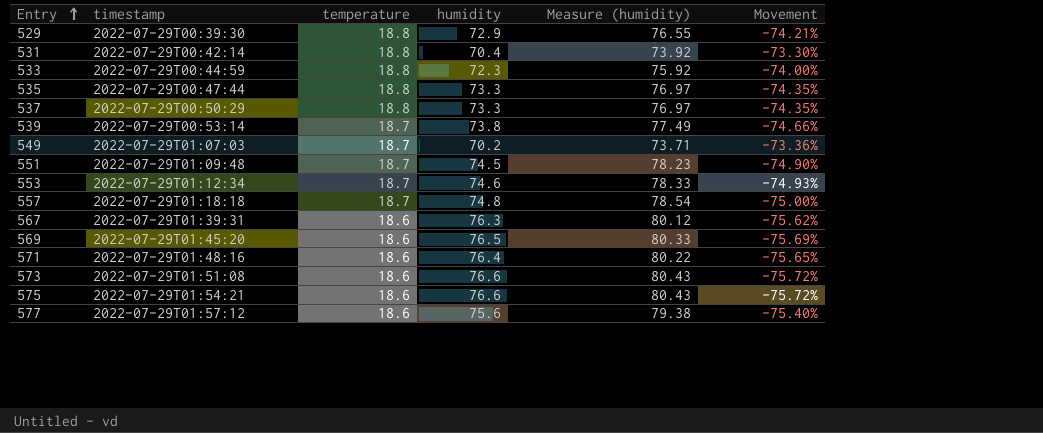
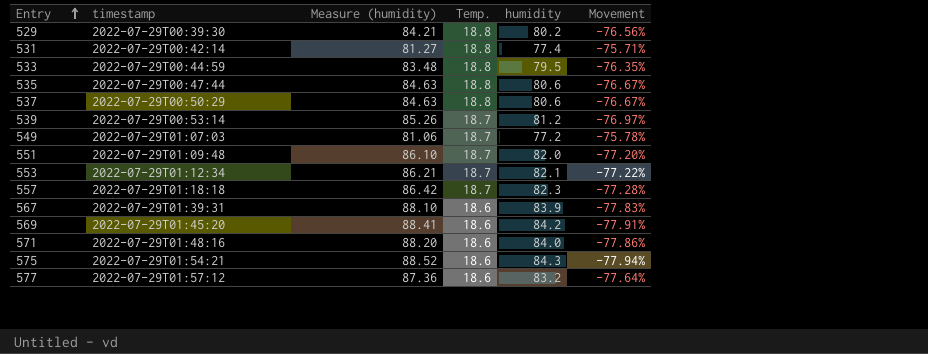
column Measure (humidity) | position: 5 -> 3
column name: temperature -> Temp.
row 573: 2022-07-29T01:51:08 | 18.6 | 76.6 | 80.43 | -75.72% -> none
529 | Measure (humidity): 76.55 -> 84.21
529 | humidity: 72.9 -> 80.2
529 | Movement: -74.21% -> -76.56%
531 | Measure (humidity): 73.92 -> 81.27
531 | humidity: 70.4 -> 77.4
531 | Movement: -73.30% -> -75.71%
533 | Measure (humidity): 75.92 -> 83.48
533 | humidity: 72.3 -> 79.5
533 | Movement: -74.00% -> -76.35%
535 | Measure (humidity): 76.97 -> 84.63
535 | humidity: 73.3 -> 80.6
535 | Movement: -74.35% -> -76.67%
537 | Measure (humidity): 76.97 -> 84.63
537 | humidity: 73.3 -> 80.6
537 | Movement: -74.35% -> -76.67%
539 | Measure (humidity): 77.49 -> 85.26
539 | humidity: 73.8 -> 81.2
539 | Movement: -74.66% -> -76.97%
549 | Measure (humidity): 73.71 -> 81.06
549 | humidity: 70.2 -> 77.2
549 | Movement: -73.36% -> -75.78%
551 | Measure (humidity): 78.23 -> 86.10
551 | humidity: 74.5 -> 82.0
551 | Movement: -74.90% -> -77.20%
553 | Measure (humidity): 78.33 -> 86.21
553 | humidity: 74.6 -> 82.1
553 | Movement: -74.93% -> -77.22%
557 | Measure (humidity): 78.54 -> 86.42
557 | humidity: 74.8 -> 82.3
557 | Movement: -75.00% -> -77.28%
567 | Measure (humidity): 80.12 -> 88.10
567 | humidity: 76.3 -> 83.9
567 | Movement: -75.62% -> -77.83%
569 | Measure (humidity): 80.33 -> 88.41
569 | humidity: 76.5 -> 84.2
569 | Movement: -75.69% -> -77.91%
571 | Measure (humidity): 80.22 -> 88.20
571 | humidity: 76.4 -> 84.0
571 | Movement: -75.65% -> -77.86%
575 | Measure (humidity): 80.43 -> 88.52
575 | humidity: 76.6 -> 84.3
575 | Movement: -75.72% -> -77.94%
577 | Measure (humidity): 79.38 -> 87.36
577 | humidity: 75.6 -> 83.2
577 | Movement: -75.40% -> -77.64%

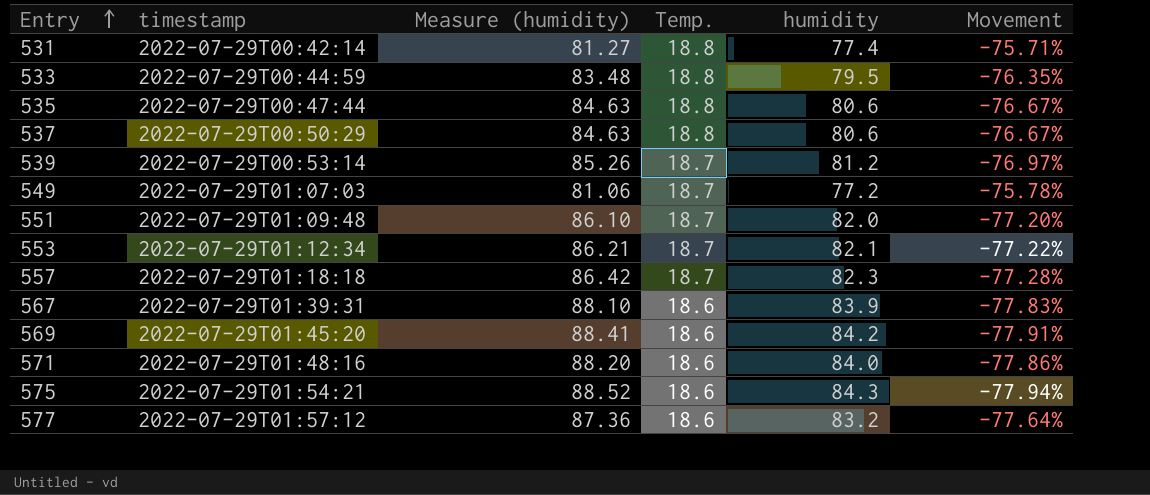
row 529: 2022-07-29T00:39:30 | 84.21 | 18.8 | 80.2 | -76.56% -> none

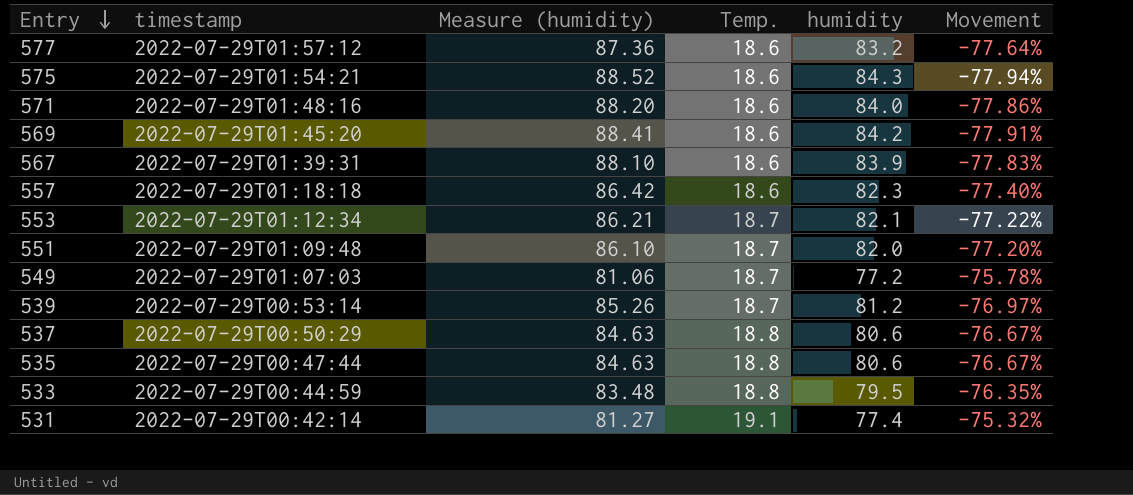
row order: Entry ascending -> Entry descending
557 | Temp.: 18.7 -> 18.6
557 | Movement: -77.28% -> -77.40%
531 | Temp.: 18.8 -> 19.1
531 | Movement: -75.71% -> -75.32%

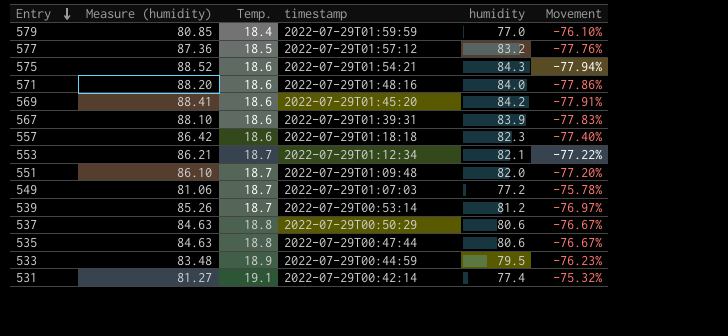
column timestamp | position: 2 -> 4
row 579: none -> 80.85 | 18.4 | 2022-07-29T01:59:59 | 77.0 | -76.10%
577 | Temp.: 18.6 -> 18.5
577 | Movement: -77.64% -> -77.76%
533 | Temp.: 18.8 -> 18.9
533 | Movement: -76.35% -> -76.23%

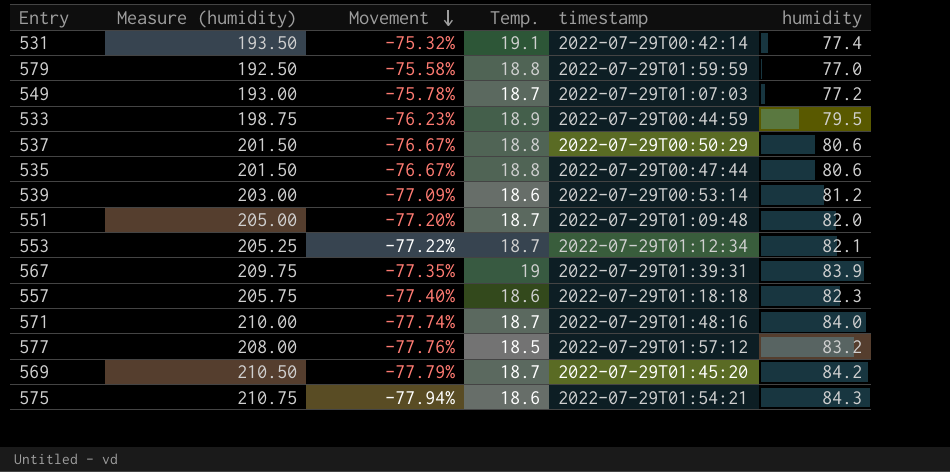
row order: Entry descending -> Movement descending
column Measure (humidity) | formula: [humidity] * 1.05 -> [humidity] * 2.5
column Movement | position: 6 -> 3
579 | Movement: -76.10% -> -75.58%
579 | Temp.: 18.4 -> 18.8
539 | Movement: -76.97% -> -77.09%
539 | Temp.: 18.7 -> 18.6
567 | Movement: -77.83% -> -77.35%
567 | Temp.: 18.6 -> 19
571 | Movement: -77.86% -> -77.74%
571 | Temp.: 18.6 -> 18.7
569 | Movement: -77.91% -> -77.79%
569 | Temp.: 18.6 -> 18.7

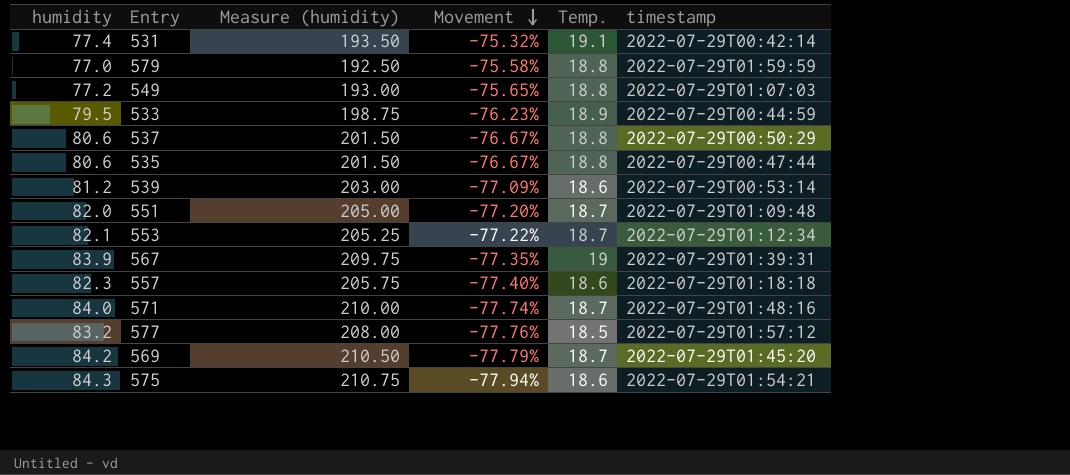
column humidity | position: 6 -> 1
549 | Movement: -75.78% -> -75.65%
549 | Temp.: 18.7 -> 18.8

